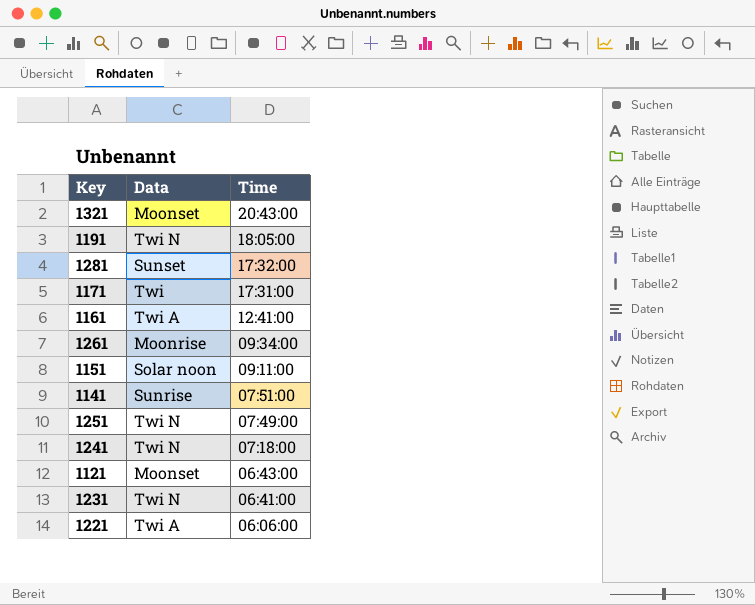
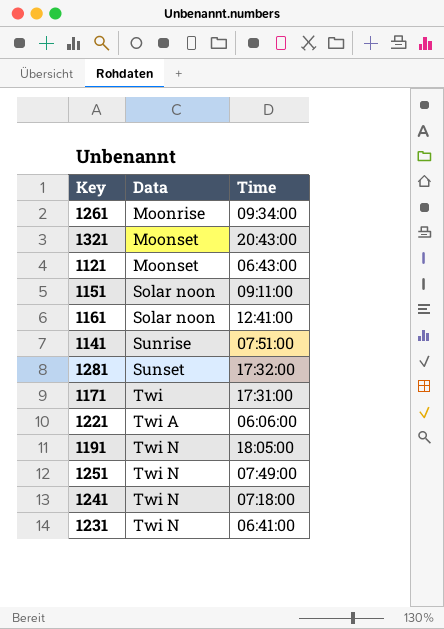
row order: Time descending -> Data ascending
1161 | Data: Twi A -> Solar noon

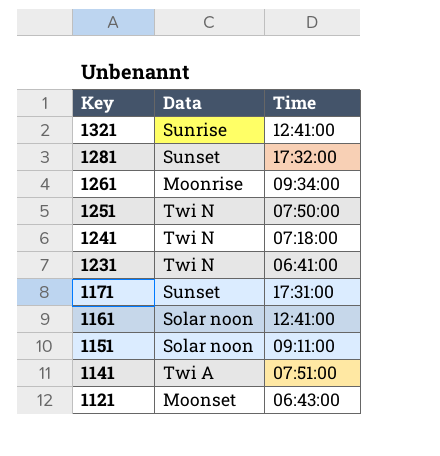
row order: Data ascending -> Key descending
row 1221: Twi A | 06:06:00 -> none
row 1191: Twi N | 18:05:00 -> none
1321 | Data: Moonset -> Sunrise
1321 | Time: 20:43:00 -> 12:41:00
1251 | Time: 07:49:00 -> 07:50:00
1171 | Data: Twi -> Sunset
1141 | Data: Sunrise -> Twi A

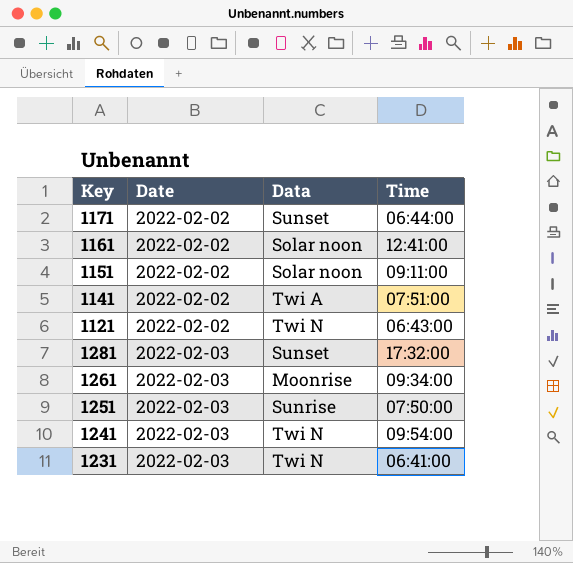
row order: Key descending -> Date ascending
column Date | position: none -> 2
row 1321: Sunrise | 12:41:00 -> none
1171 | Time: 17:31:00 -> 06:44:00
1121 | Data: Moonset -> Twi N
1251 | Data: Twi N -> Sunrise
1241 | Time: 07:18:00 -> 09:54:00

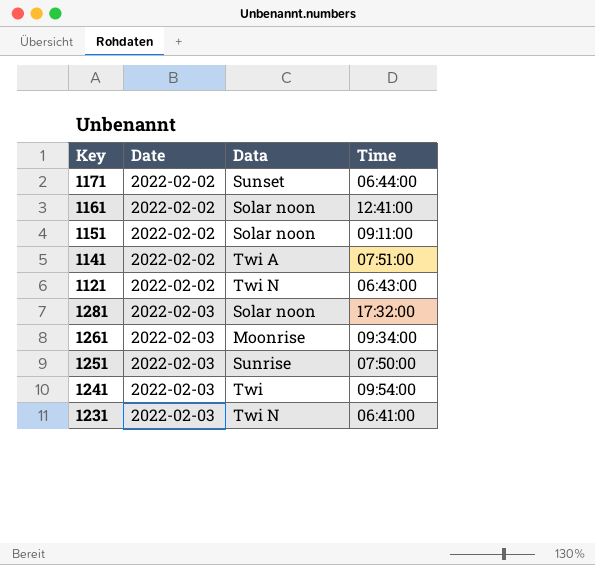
1281 | Data: Sunset -> Solar noon
1241 | Data: Twi N -> Twi

